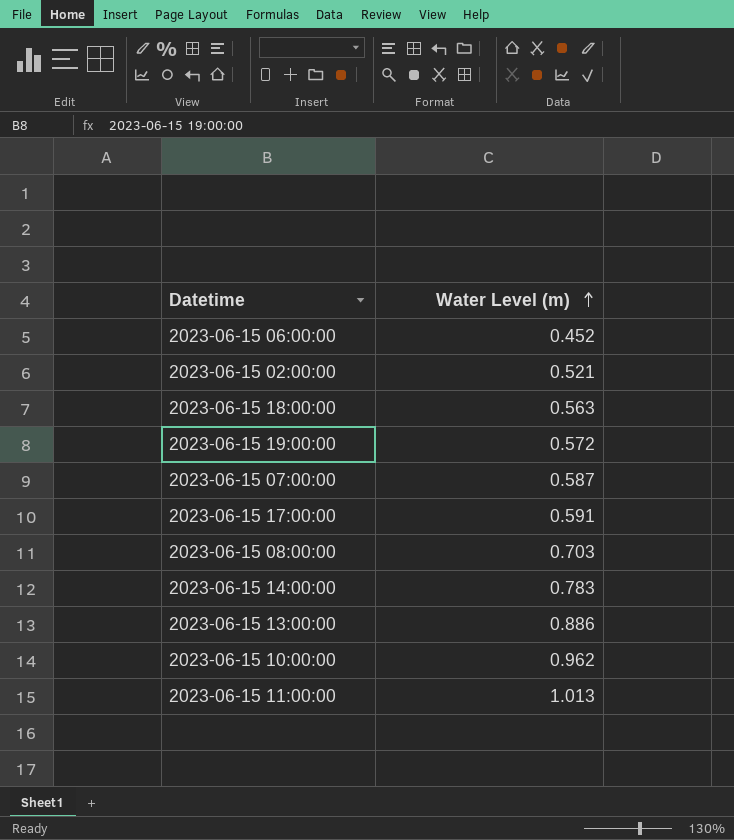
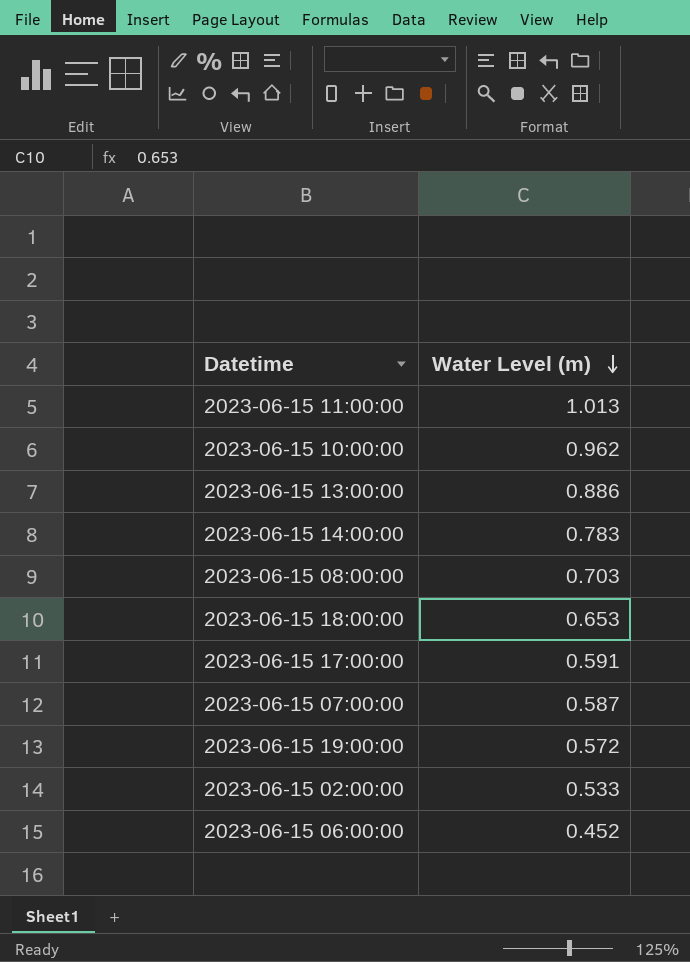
row order: Water Level (m) ascending -> Water Level (m) descending
2023-06-15 18:00:00 | Water Level (m): 0.563 -> 0.653
2023-06-15 02:00:00 | Water Level (m): 0.521 -> 0.533

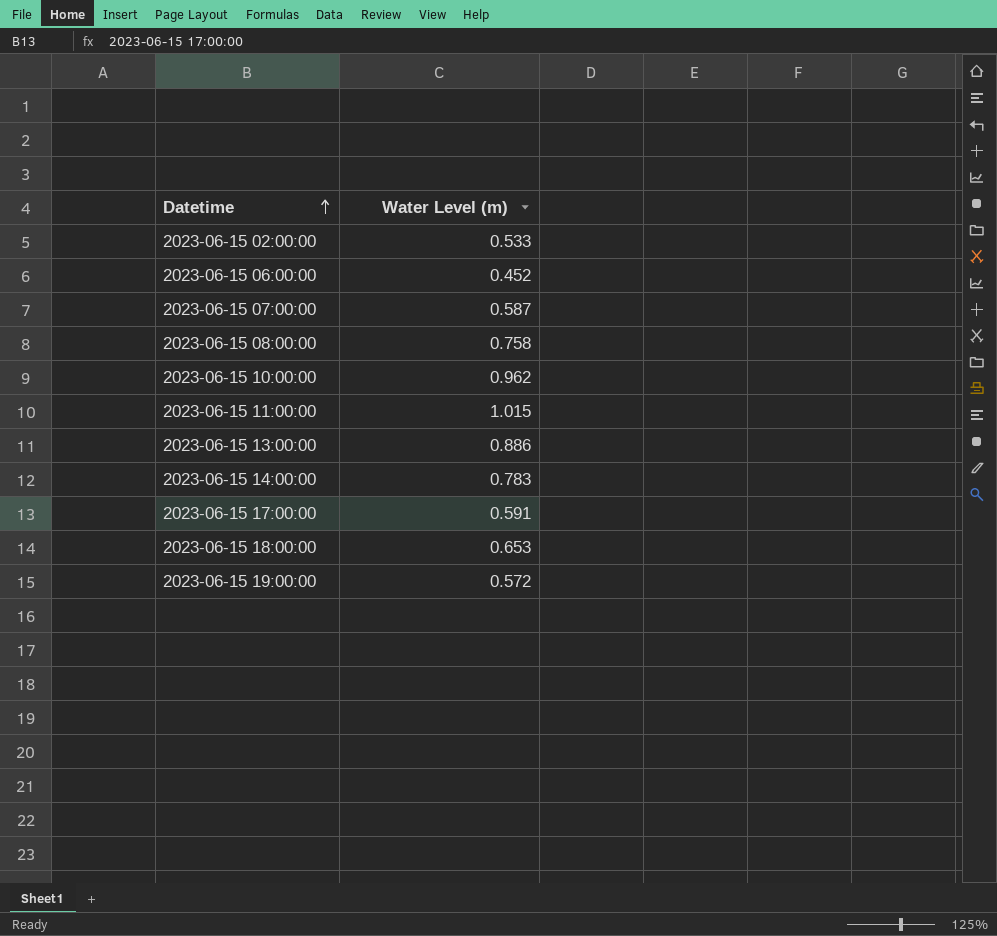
row order: Water Level (m) descending -> Datetime ascending
2023-06-15 08:00:00 | Water Level (m): 0.703 -> 0.758
2023-06-15 11:00:00 | Water Level (m): 1.013 -> 1.015

